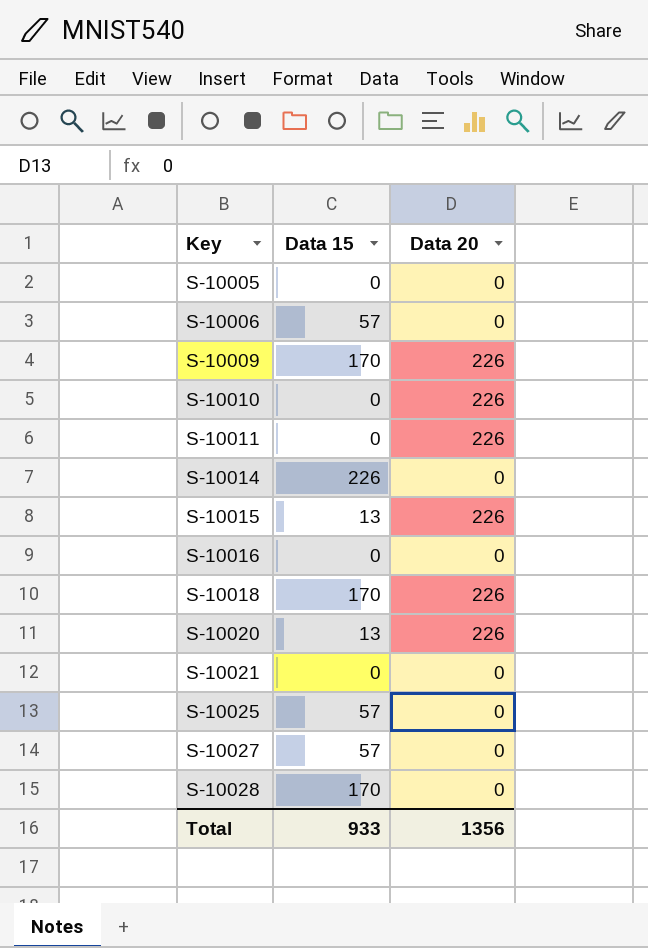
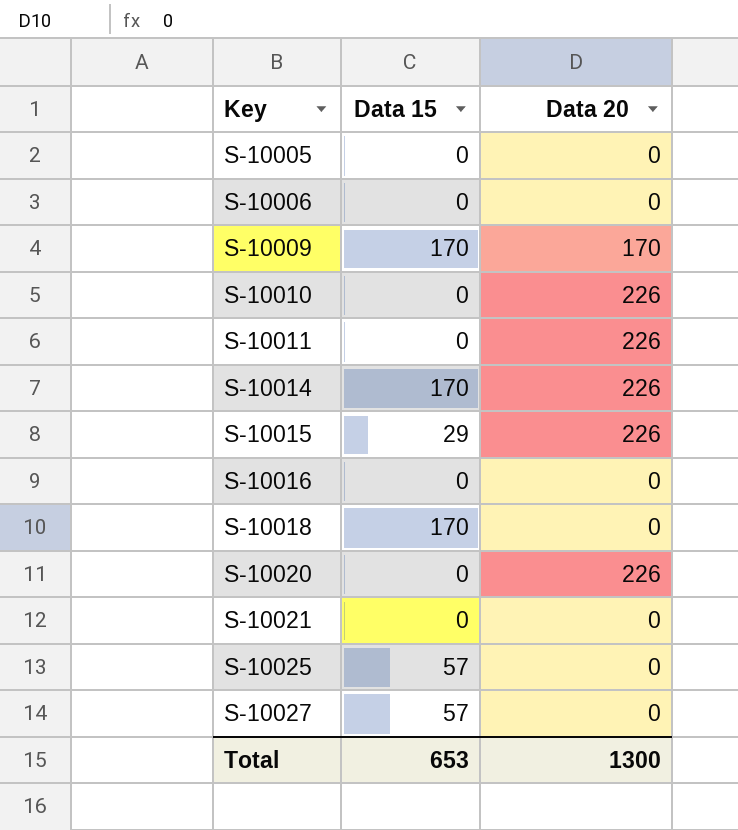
row S-10028: 170 | 0 -> none
S-10006 | Data 15: 57 -> 0
S-10009 | Data 20: 226 -> 170
S-10014 | Data 15: 226 -> 170
S-10014 | Data 20: 0 -> 226
S-10015 | Data 15: 13 -> 29
S-10018 | Data 20: 226 -> 0
S-10020 | Data 15: 13 -> 0
Total | Data 15: 933 -> 653
Total | Data 20: 1356 -> 1300

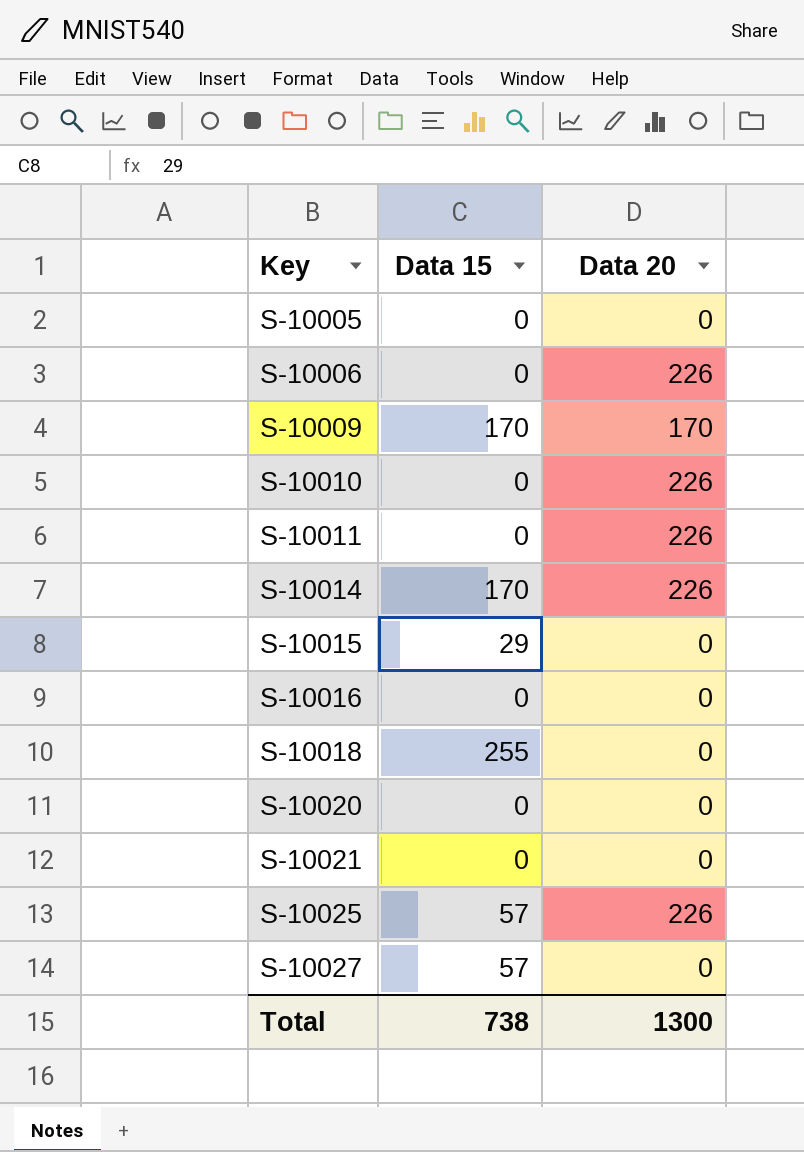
S-10006 | Data 20: 0 -> 226
S-10015 | Data 20: 226 -> 0
S-10018 | Data 15: 170 -> 255
S-10020 | Data 20: 226 -> 0
S-10025 | Data 20: 0 -> 226
Total | Data 15: 653 -> 738

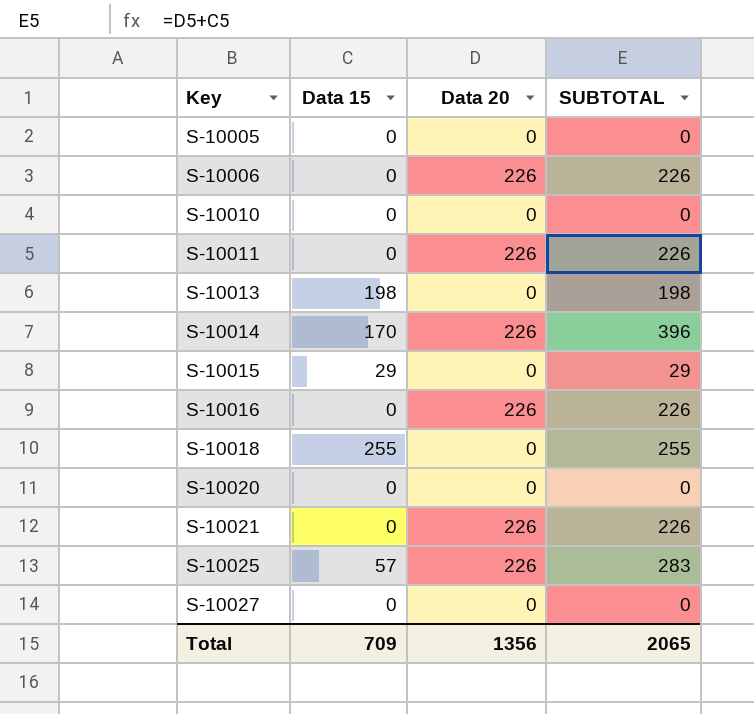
column SUBTOTAL | formula: none -> [Data 15] + [Data 20]
row S-10009: 170 | 170 -> none
S-10010 | Data 20: 226 -> 0
row S-10013: none -> 198 | 0 | 198
S-10016 | Data 20: 0 -> 226
S-10021 | Data 20: 0 -> 226
S-10027 | Data 15: 57 -> 0
Total | Data 15: 738 -> 709
Total | Data 20: 1300 -> 1356

